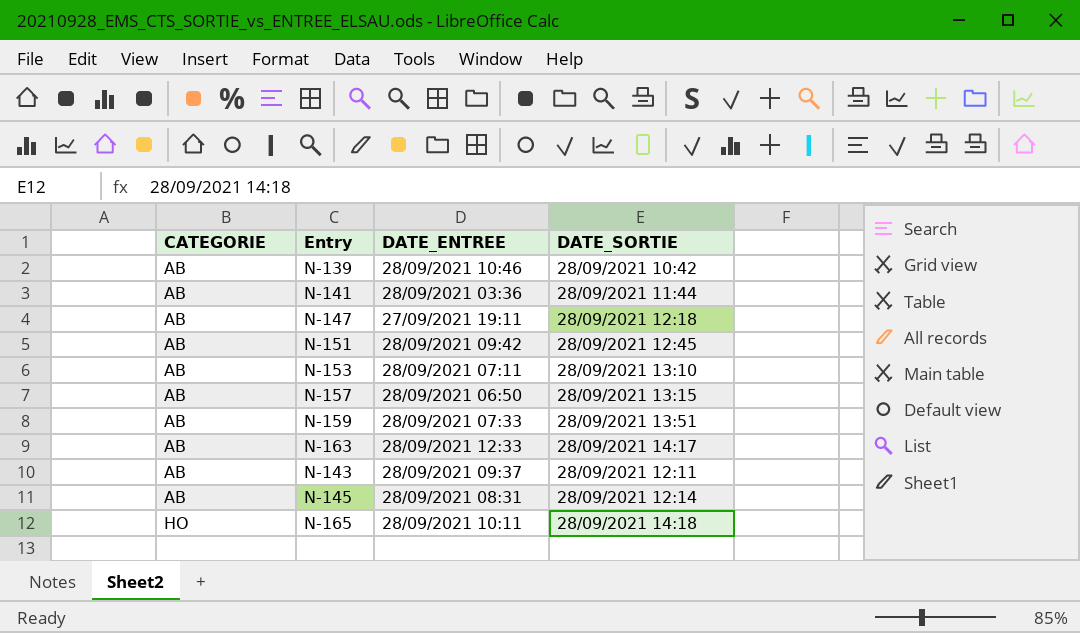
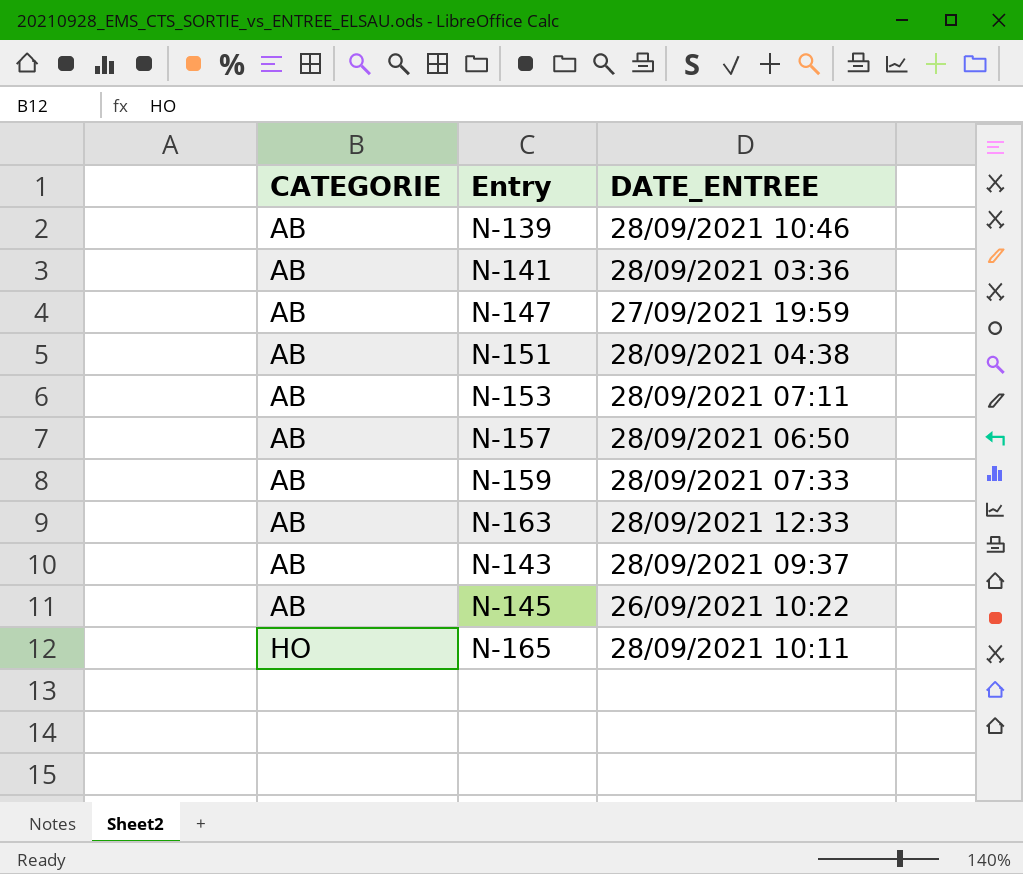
column DATE_SORTIE | position: 4 -> none
N-147 | DATE_ENTREE: 27/09/2021 19:11 -> 27/09/2021 19:59
N-151 | DATE_ENTREE: 28/09/2021 09:42 -> 28/09/2021 04:38
N-145 | DATE_ENTREE: 28/09/2021 08:31 -> 26/09/2021 10:22

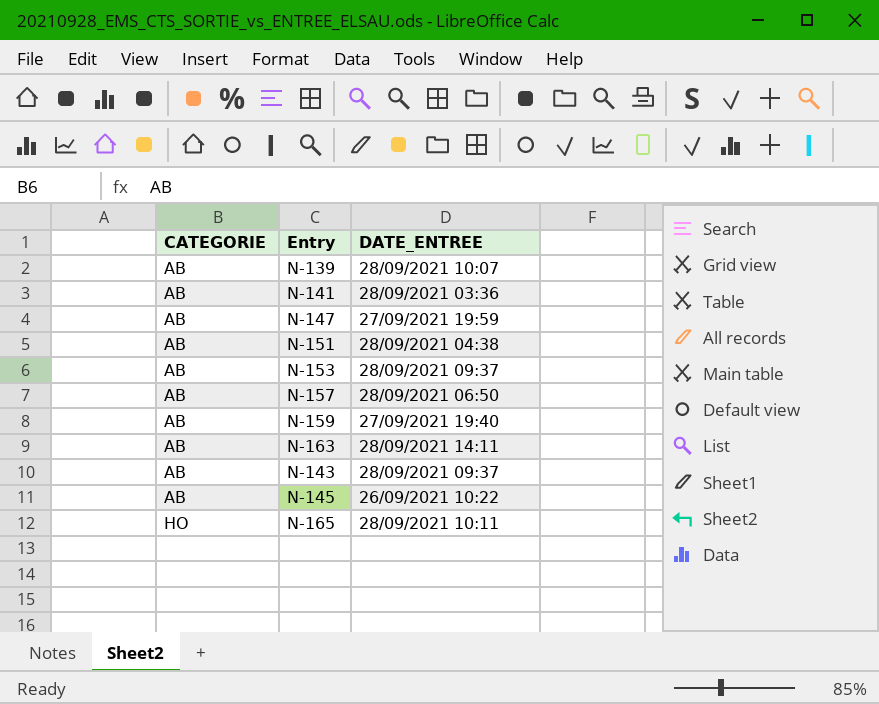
N-139 | DATE_ENTREE: 28/09/2021 10:46 -> 28/09/2021 10:07
N-153 | DATE_ENTREE: 28/09/2021 07:11 -> 28/09/2021 09:37
N-159 | DATE_ENTREE: 28/09/2021 07:33 -> 27/09/2021 19:40
N-163 | DATE_ENTREE: 28/09/2021 12:33 -> 28/09/2021 14:11

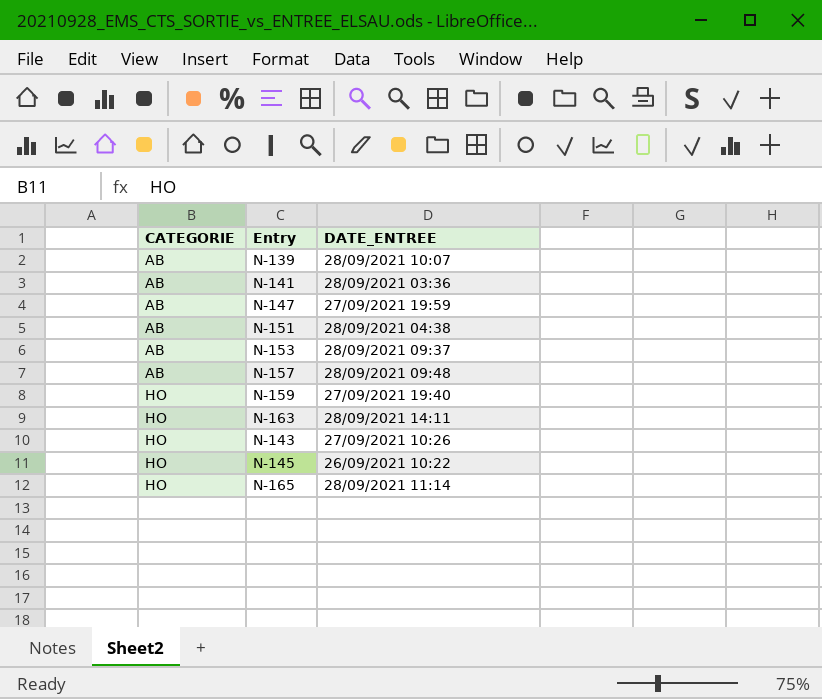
N-157 | DATE_ENTREE: 28/09/2021 06:50 -> 28/09/2021 09:48
N-159 | CATEGORIE: AB -> HO
N-163 | CATEGORIE: AB -> HO
N-143 | CATEGORIE: AB -> HO
N-143 | DATE_ENTREE: 28/09/2021 09:37 -> 27/09/2021 10:26
N-145 | CATEGORIE: AB -> HO
N-165 | DATE_ENTREE: 28/09/2021 10:11 -> 28/09/2021 11:14

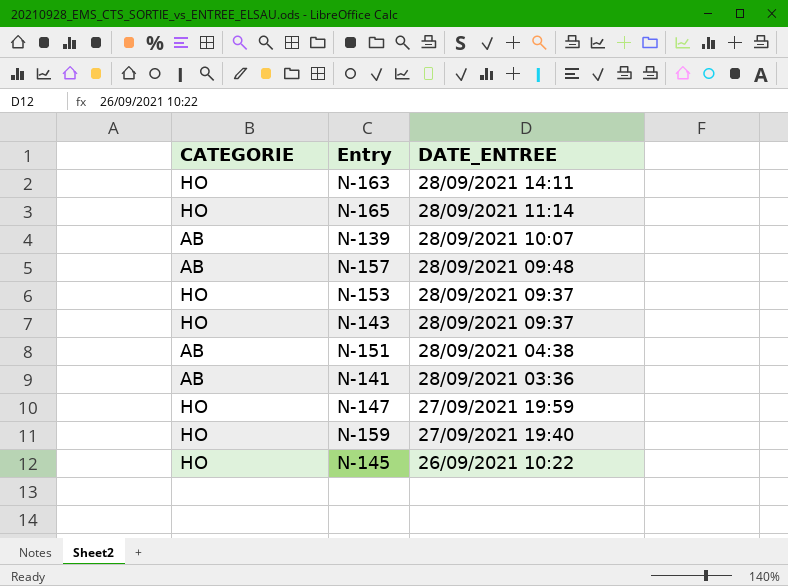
row order: CATEGORIE ascending -> DATE_ENTREE descending
N-153 | CATEGORIE: AB -> HO
N-143 | DATE_ENTREE: 27/09/2021 10:26 -> 28/09/2021 09:37
N-147 | CATEGORIE: AB -> HO

